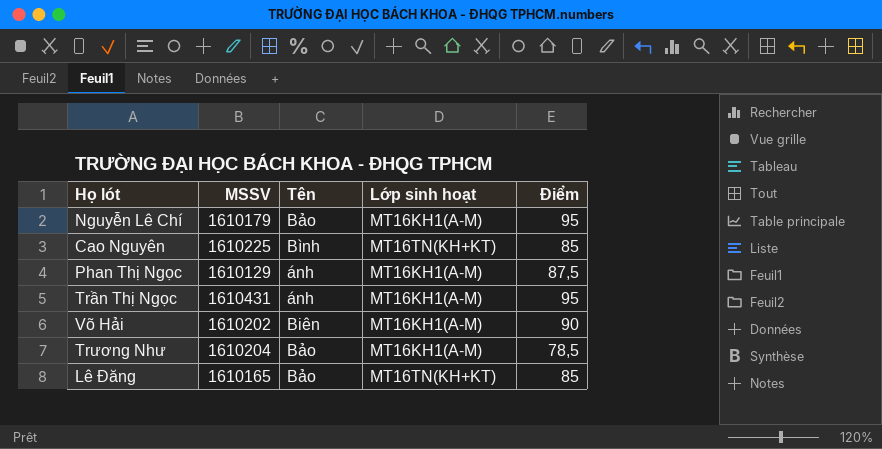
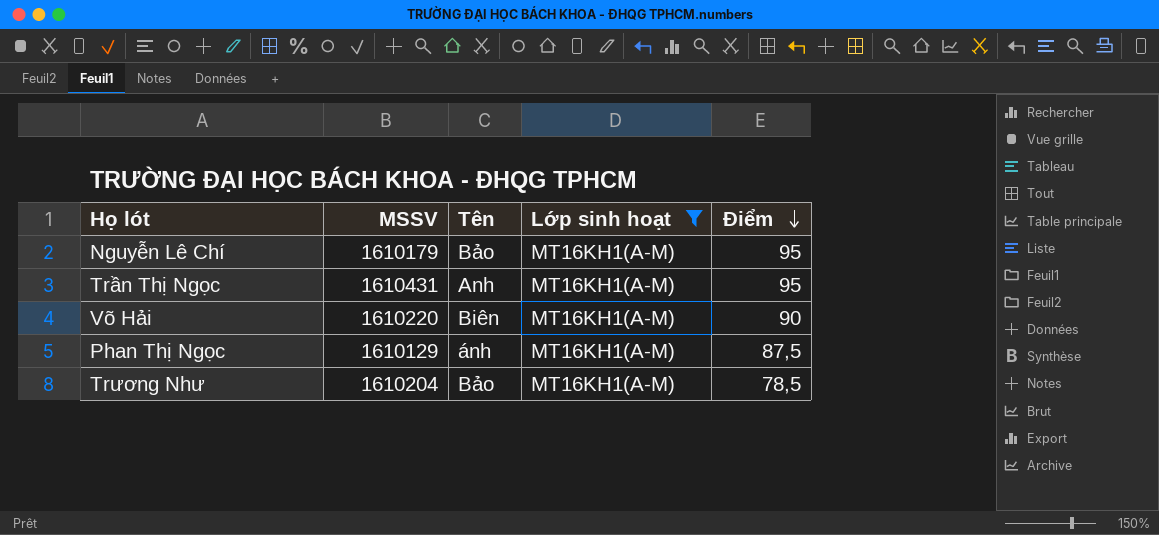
filter: none -> Lớp sinh hoạt = MT16KH1(A-M)
row order: none -> Điểm descending
Trần Thị Ngọc | Tên: ánh -> Anh
Võ Hải | MSSV: 1610202 -> 1610220

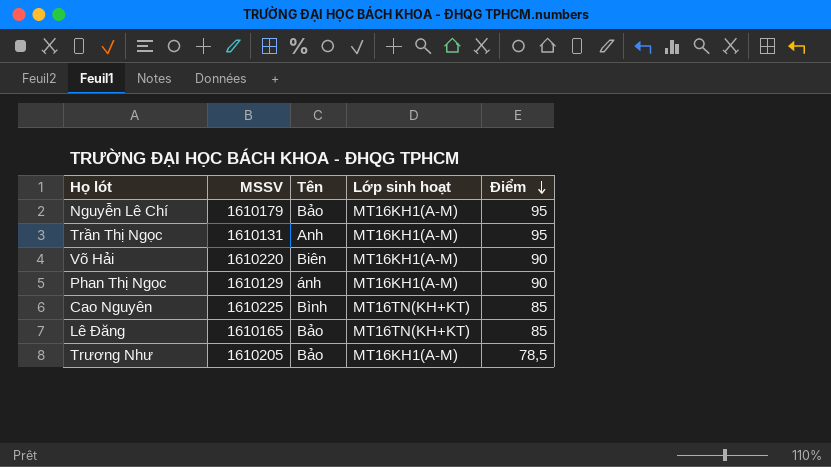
filter: Lớp sinh hoạt = MT16KH1(A-M) -> none
Trần Thị Ngọc | MSSV: 1610431 -> 1610131
Phan Thị Ngọc | Điểm: 87,5 -> 90
Trương Như | MSSV: 1610204 -> 1610205

